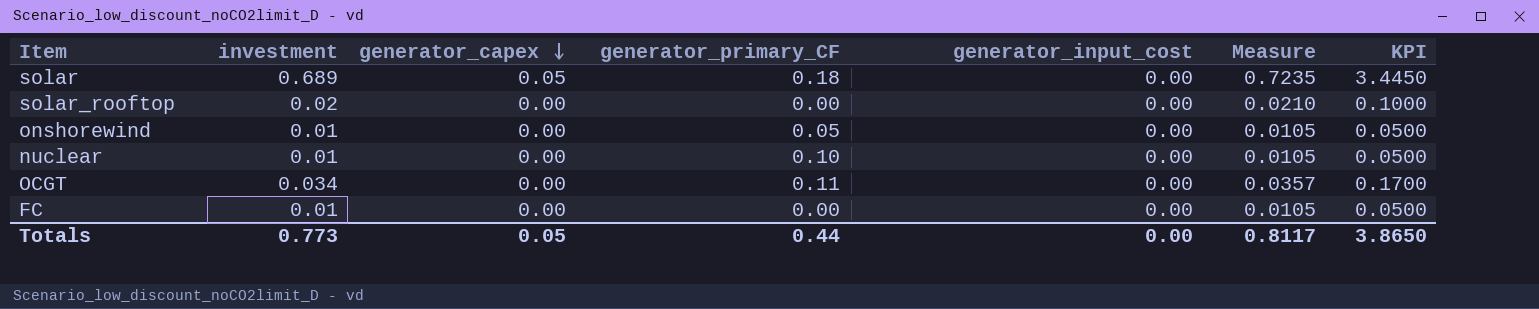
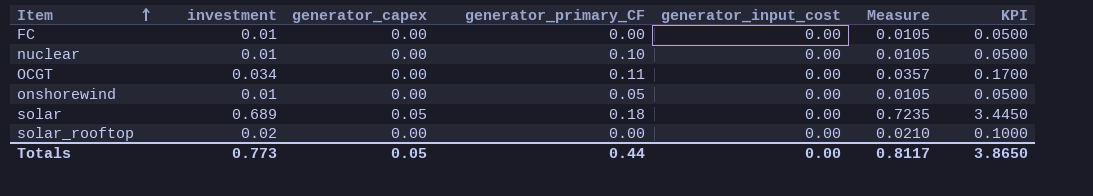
row order: generator_capex descending -> Item ascending

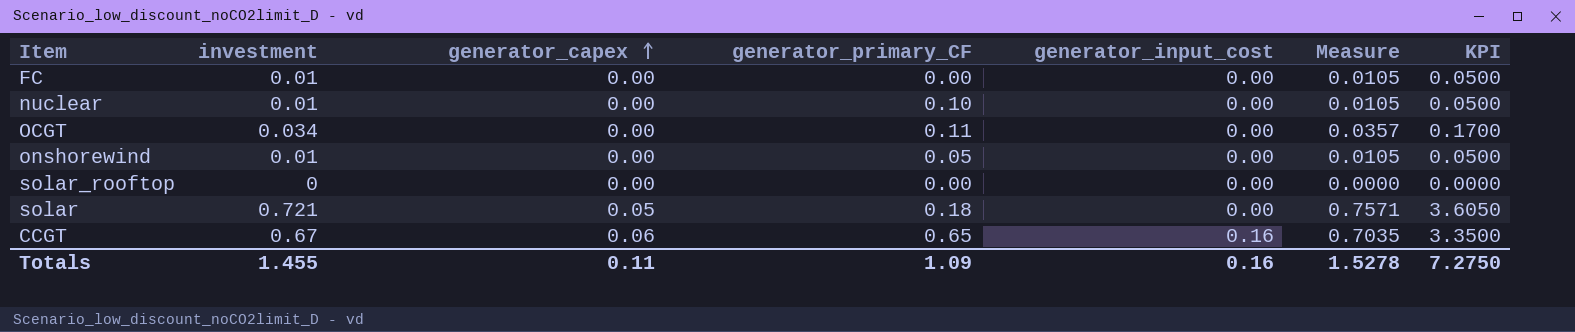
row order: Item ascending -> generator_capex ascending
solar_rooftop | investment: 0.02 -> 0
solar_rooftop | Measure: 0.0210 -> 0.0000
solar_rooftop | KPI: 0.1000 -> 0.0000
solar | investment: 0.689 -> 0.721
solar | Measure: 0.7235 -> 0.7571
solar | KPI: 3.4450 -> 3.6050
row CCGT: none -> 0.67 | 0.06 | 0.65 | 0.16 | 0.7035 | 3.3500
Totals | investment: 0.773 -> 1.455
Totals | generator_capex: 0.05 -> 0.11
Totals | generator_primary_CF: 0.44 -> 1.09
Totals | generator_input_cost: 0.00 -> 0.16
Totals | Measure: 0.8117 -> 1.5278
Totals | KPI: 3.8650 -> 7.2750

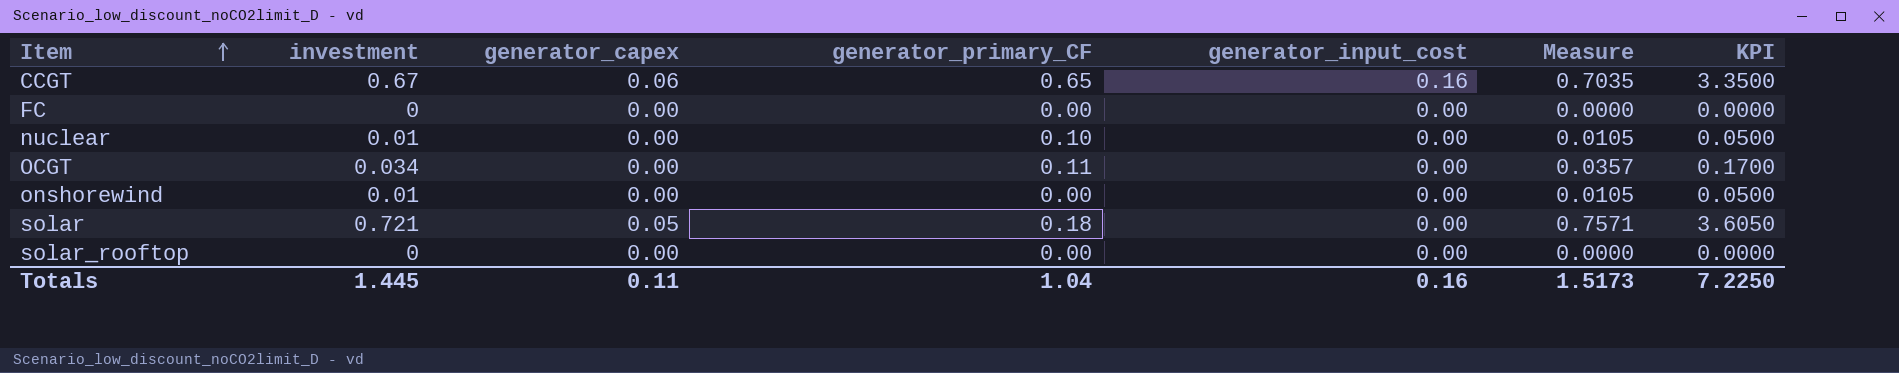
row order: generator_capex ascending -> Item ascending
FC | investment: 0.01 -> 0
FC | Measure: 0.0105 -> 0.0000
FC | KPI: 0.0500 -> 0.0000
onshorewind | generator_primary_CF: 0.05 -> 0.00
Totals | investment: 1.455 -> 1.445
Totals | generator_primary_CF: 1.09 -> 1.04
Totals | Measure: 1.5278 -> 1.5173
Totals | KPI: 7.2750 -> 7.2250

